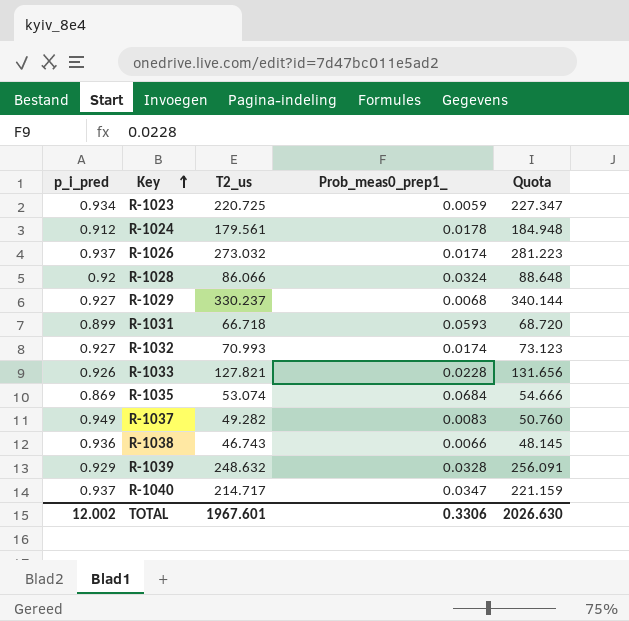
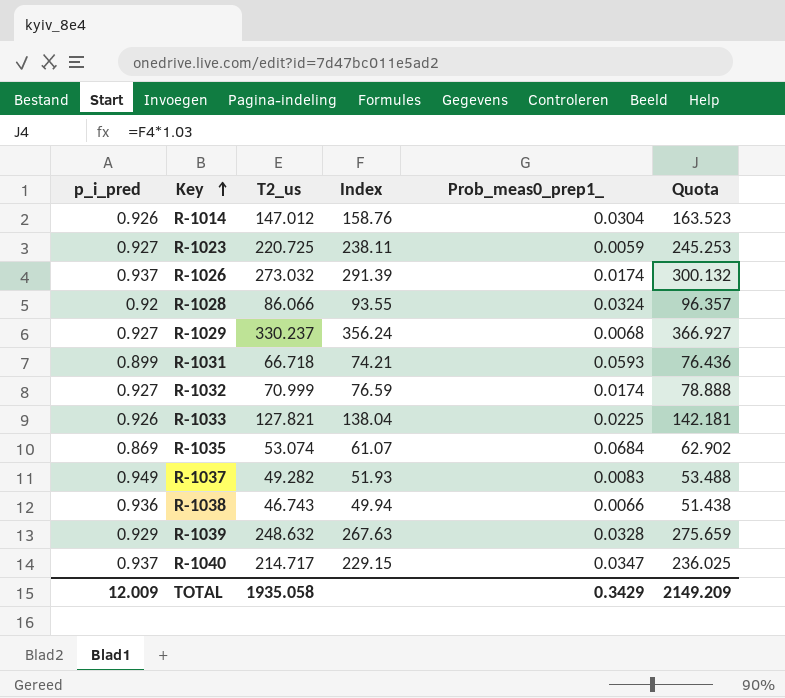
column Index | formula: none -> [T2_us] / [p_i_pred]
column Quota | formula: [T2_us] * 1.03 -> [Index] * 1.03
row R-1024: 0.912 | 179.561 | 0.0178 | 184.948 -> none
row R-1014: none -> 0.926 | 147.012 | 158.76 | 0.0304 | 163.523
R-1023 | p_i_pred: 0.934 -> 0.927
R-1032 | T2_us: 70.993 -> 70.999
R-1033 | Prob_meas0_prep1_: 0.0228 -> 0.0225
TOTAL | p_i_pred: 12.002 -> 12.009
TOTAL | T2_us: 1967.601 -> 1935.058
TOTAL | Prob_meas0_prep1_: 0.3306 -> 0.3429
TOTAL | Quota: 2026.630 -> 2149.209

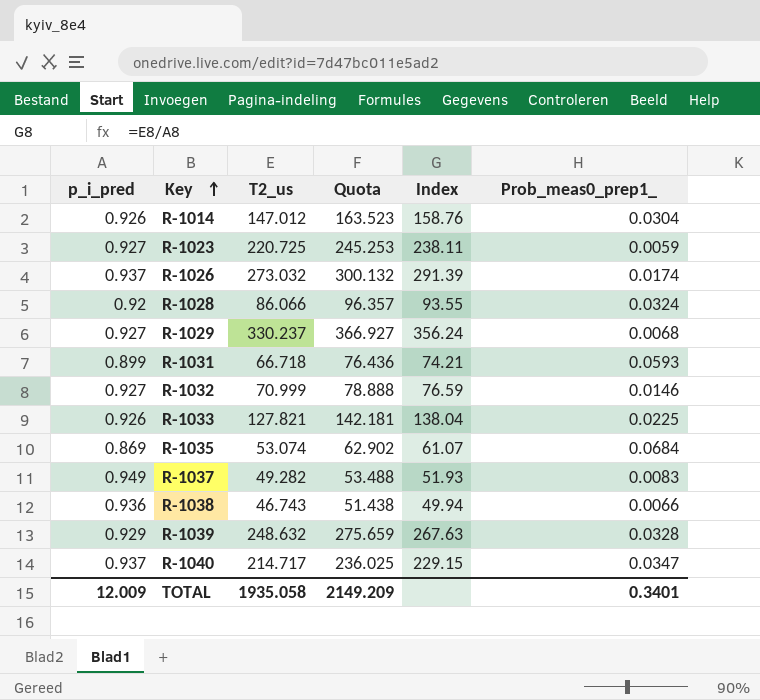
column Quota | position: 6 -> 4
R-1032 | Prob_meas0_prep1_: 0.0174 -> 0.0146
TOTAL | Prob_meas0_prep1_: 0.3429 -> 0.3401

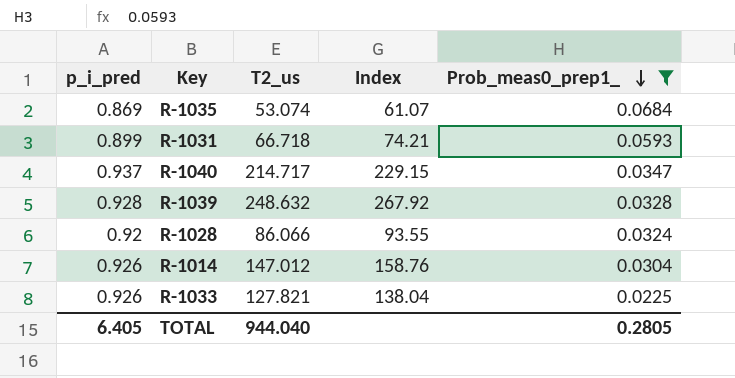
filter: none -> Prob_meas0_prep1_ >= 0.0225
row order: Key ascending -> Prob_meas0_prep1_ descending
column Quota | formula: [Index] * 1.03 -> none
R-1039 | p_i_pred: 0.929 -> 0.928
R-1039 | Index: 267.63 -> 267.92
TOTAL | p_i_pred: 12.009 -> 6.405
TOTAL | T2_us: 1935.058 -> 944.040
TOTAL | Prob_meas0_prep1_: 0.3401 -> 0.2805

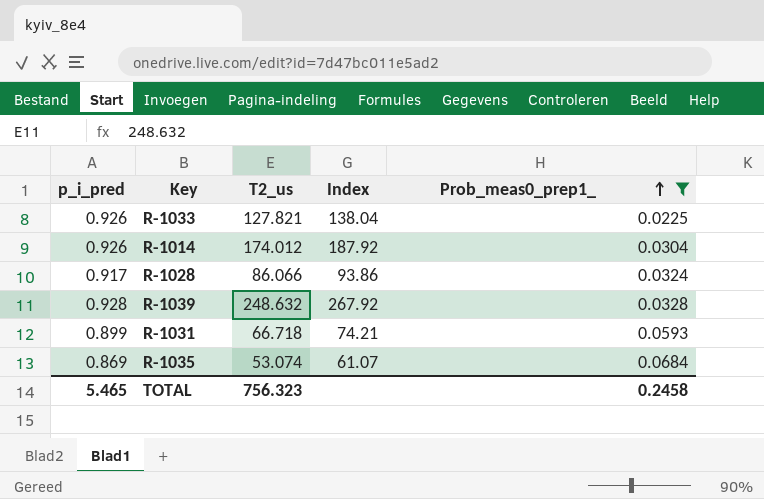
row order: Prob_meas0_prep1_ descending -> Prob_meas0_prep1_ ascending
row R-1040: 0.937 | 214.717 | 229.15 | 0.0347 -> none
R-1014 | T2_us: 147.012 -> 174.012
R-1014 | Index: 158.76 -> 187.92
R-1028 | p_i_pred: 0.92 -> 0.917
R-1028 | Index: 93.55 -> 93.86
TOTAL | p_i_pred: 6.405 -> 5.465
TOTAL | T2_us: 944.040 -> 756.323
TOTAL | Prob_meas0_prep1_: 0.2805 -> 0.2458

